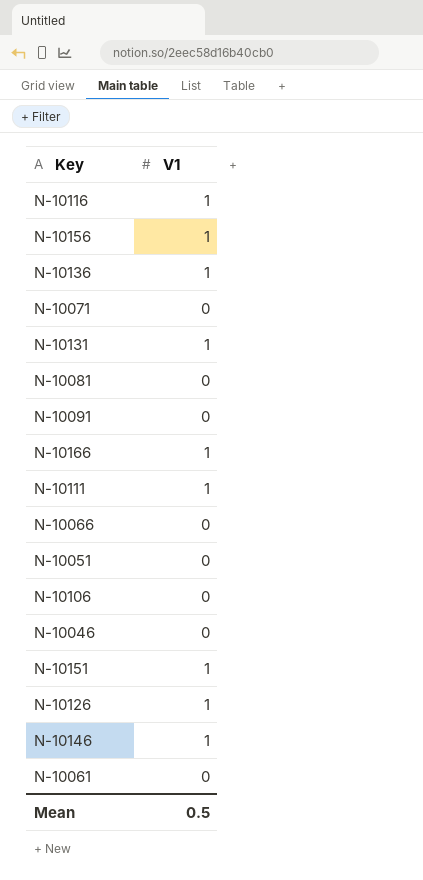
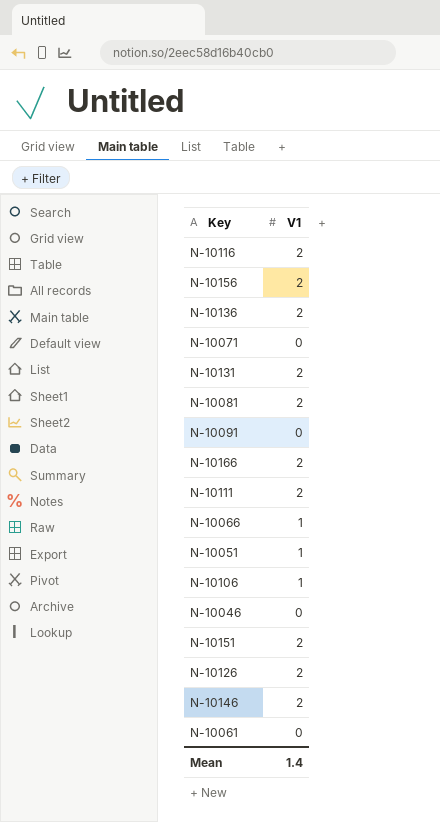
N-10116 | V1: 1 -> 2
N-10156 | V1: 1 -> 2
N-10136 | V1: 1 -> 2
N-10131 | V1: 1 -> 2
N-10081 | V1: 0 -> 2
N-10166 | V1: 1 -> 2
N-10111 | V1: 1 -> 2
N-10066 | V1: 0 -> 1
N-10051 | V1: 0 -> 1
N-10106 | V1: 0 -> 1
N-10151 | V1: 1 -> 2
N-10126 | V1: 1 -> 2
N-10146 | V1: 1 -> 2
Mean | V1: 0.5 -> 1.4

